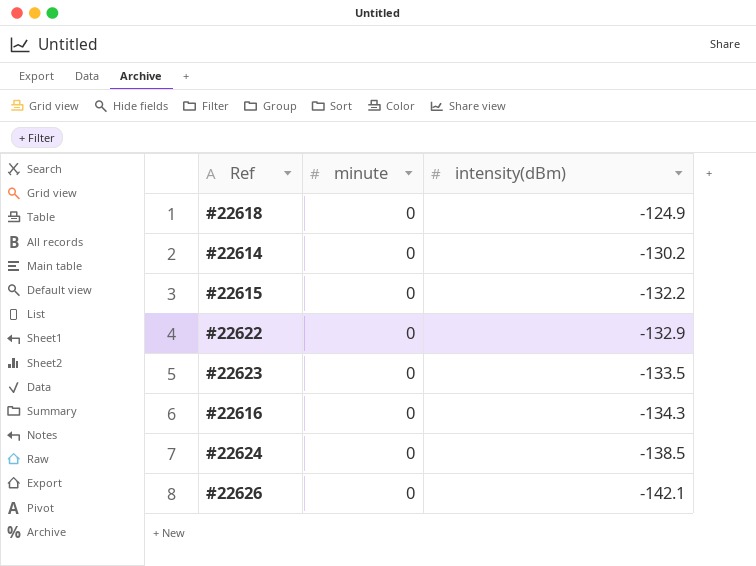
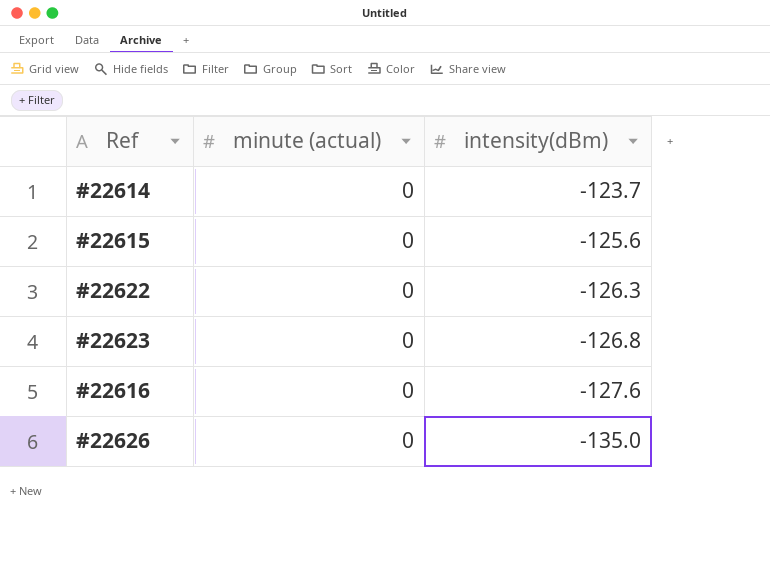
column name: minute -> minute (actual)
row #22618: 0 | -124.9 -> none
row #22624: 0 | -138.5 -> none
#22614 | intensity(dBm): -130.2 -> -123.7
#22615 | intensity(dBm): -132.2 -> -125.6
#22622 | intensity(dBm): -132.9 -> -126.3
#22623 | intensity(dBm): -133.5 -> -126.8
#22616 | intensity(dBm): -134.3 -> -127.6
#22626 | intensity(dBm): -142.1 -> -135.0

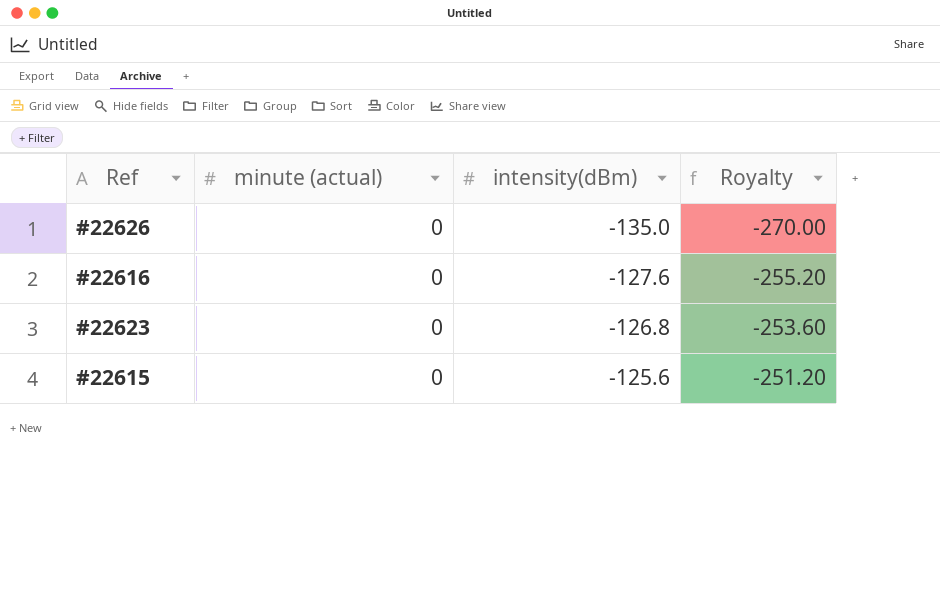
row order: intensity(dBm) descending -> intensity(dBm) ascending
column Royalty | formula: none -> [intensity(dBm)] * 2
row #22614: 0 | -123.7 -> none
row #22622: 0 | -126.3 -> none

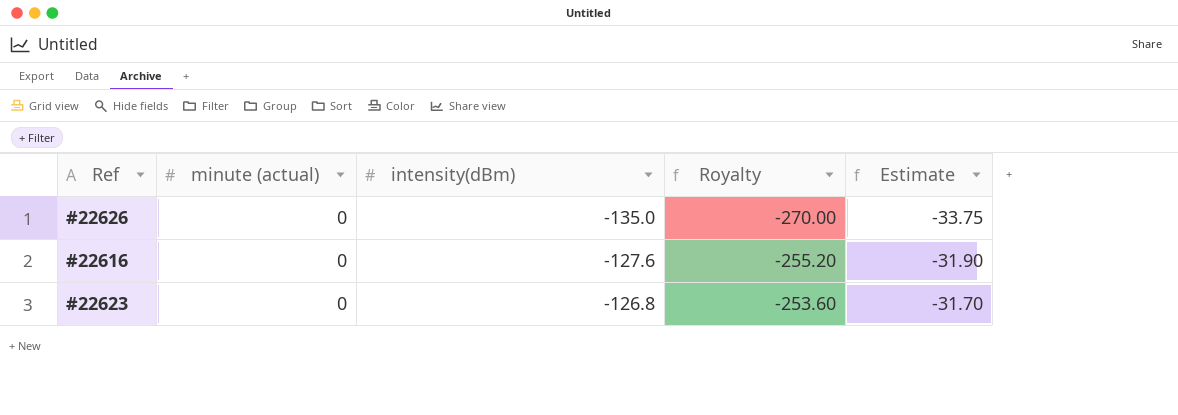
column Estimate | formula: none -> [intensity(dBm)] * 0.25
row #22615: 0 | -125.6 | -251.20 -> none

